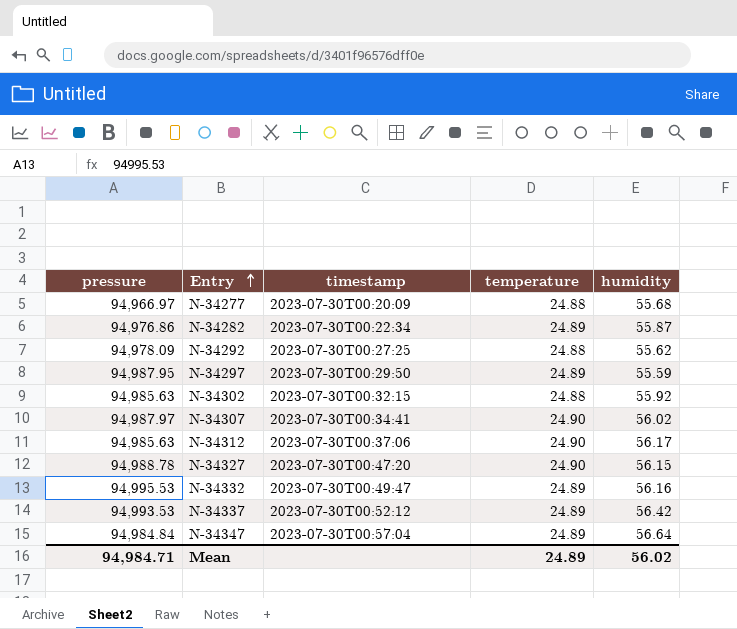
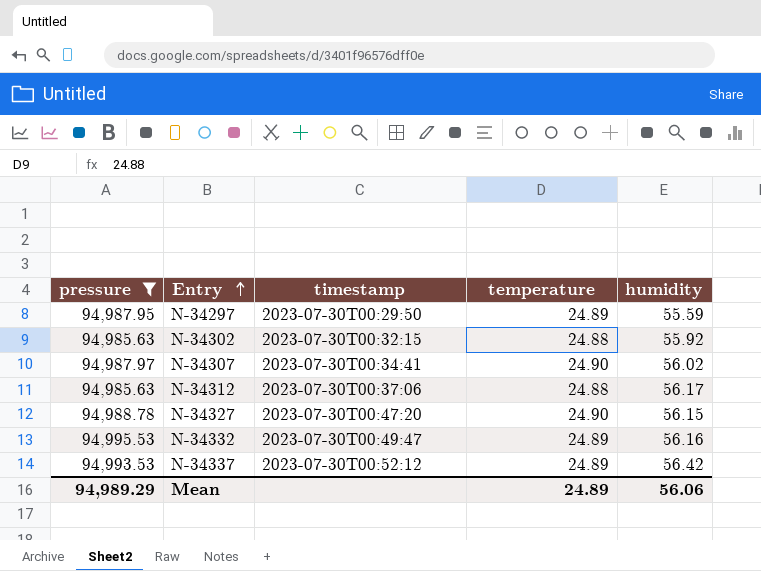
filter: none -> pressure >= 94,985.63
N-34312 | temperature: 24.90 -> 24.88
Mean | pressure: 94,984.71 -> 94,989.29
Mean | humidity: 56.02 -> 56.06

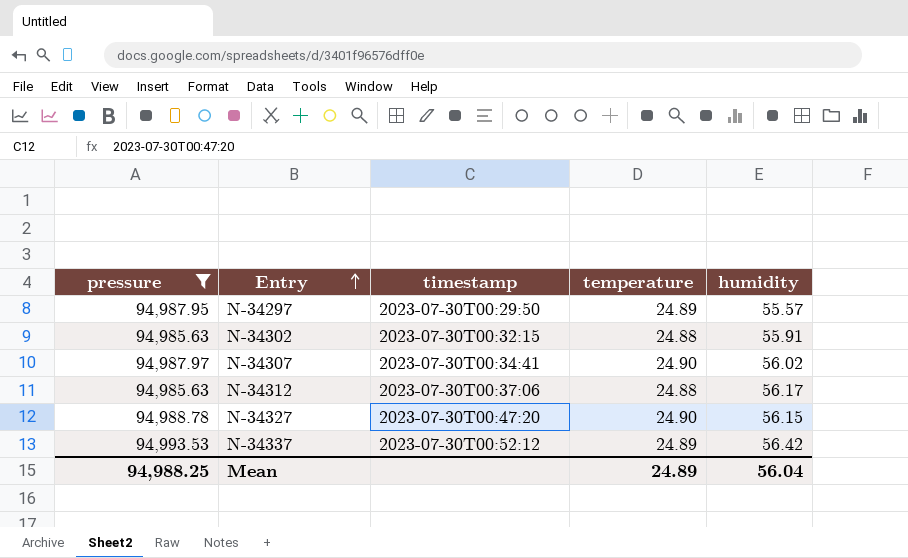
row N-34332: 94,995.53 | 2023-07-30T00:49:47 | 24.89 | 56.16 -> none
N-34297 | humidity: 55.59 -> 55.57
N-34302 | humidity: 55.92 -> 55.91
Mean | pressure: 94,989.29 -> 94,988.25
Mean | humidity: 56.06 -> 56.04

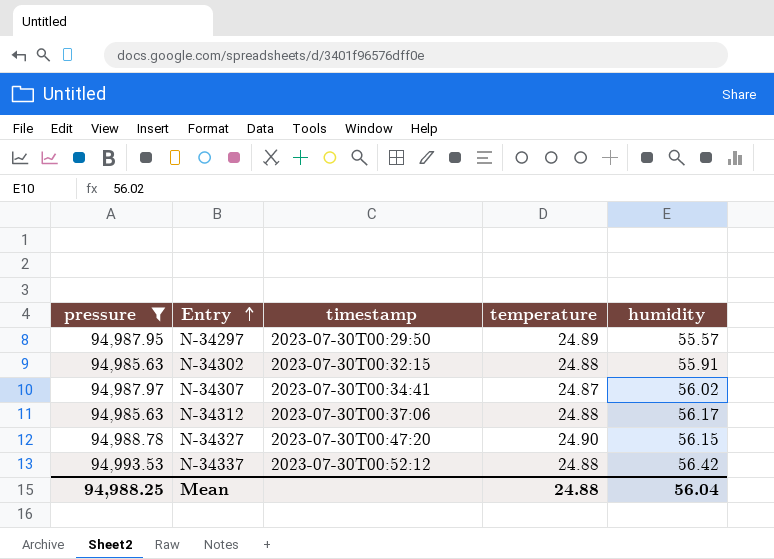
N-34307 | temperature: 24.90 -> 24.87
N-34337 | temperature: 24.89 -> 24.88
Mean | temperature: 24.89 -> 24.88

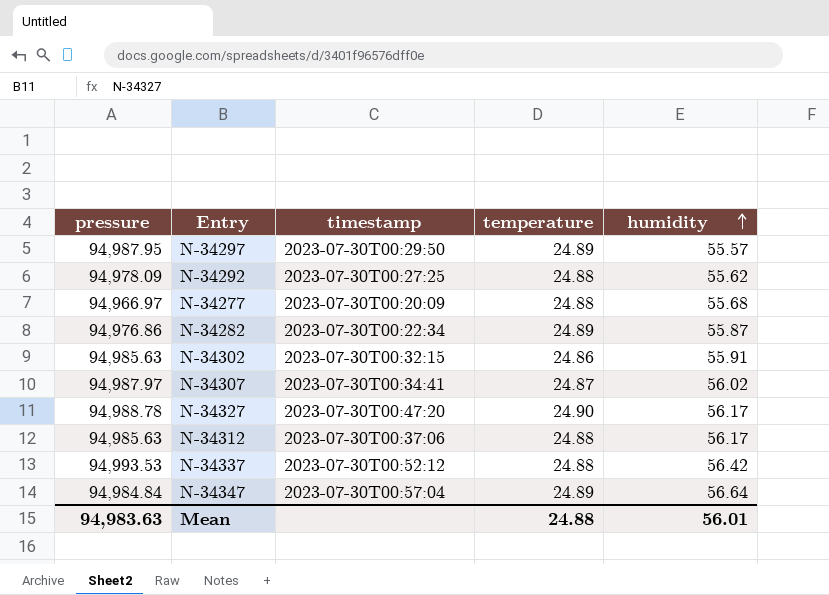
filter: pressure >= 94,985.63 -> none
row order: Entry ascending -> humidity ascending
N-34302 | temperature: 24.88 -> 24.86
N-34327 | humidity: 56.15 -> 56.17
Mean | pressure: 94,988.25 -> 94,983.63
Mean | humidity: 56.04 -> 56.01

